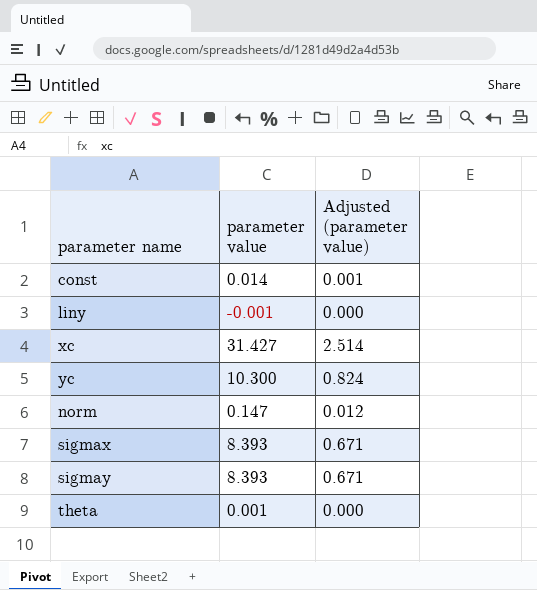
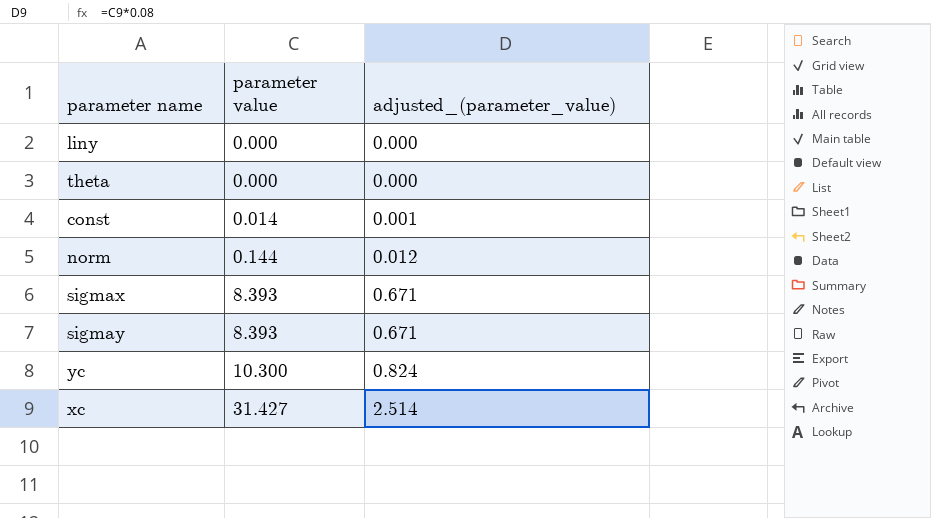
row order: none -> parameter value ascending
column name: Adjusted (parameter value) -> adjusted_(parameter_value)
liny | parameter value: -0.001 -> 0.000
theta | parameter value: 0.001 -> 0.000
norm | parameter value: 0.147 -> 0.144

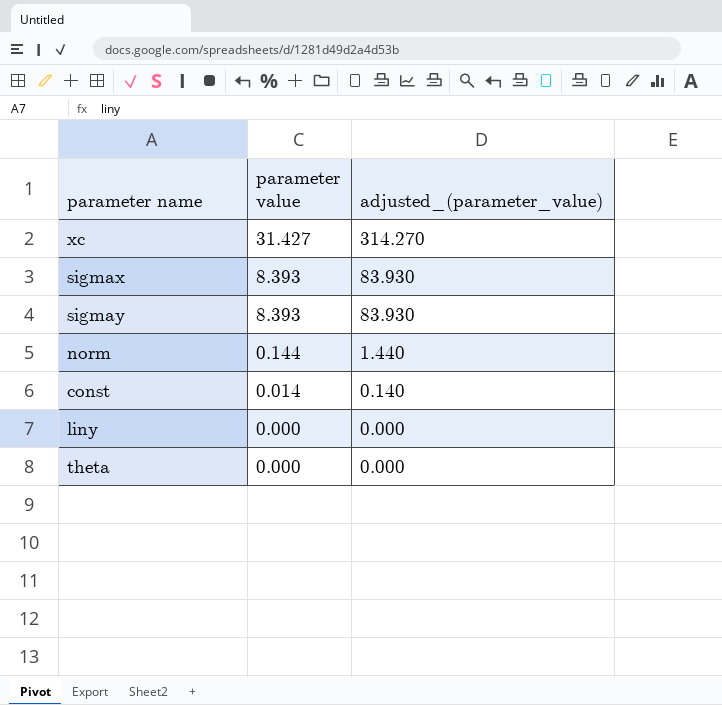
row order: parameter value ascending -> parameter value descending
column adjusted_(parameter_value) | formula: [parameter value] * 0.08 -> [parameter value] * 10
row yc: 10.300 | 0.824 -> none

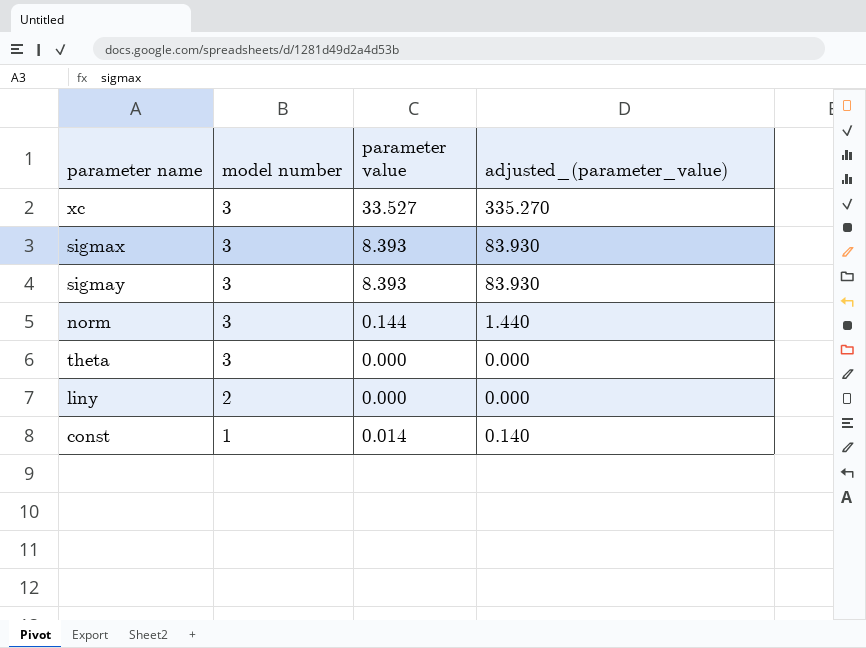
row order: parameter value descending -> model number descending
column model number | position: none -> 2
xc | parameter value: 31.427 -> 33.527
xc | adjusted_(parameter_value): 314.270 -> 335.270

